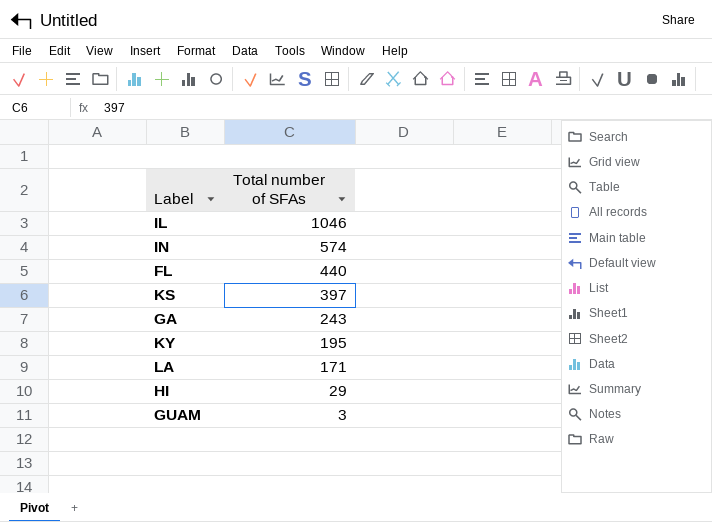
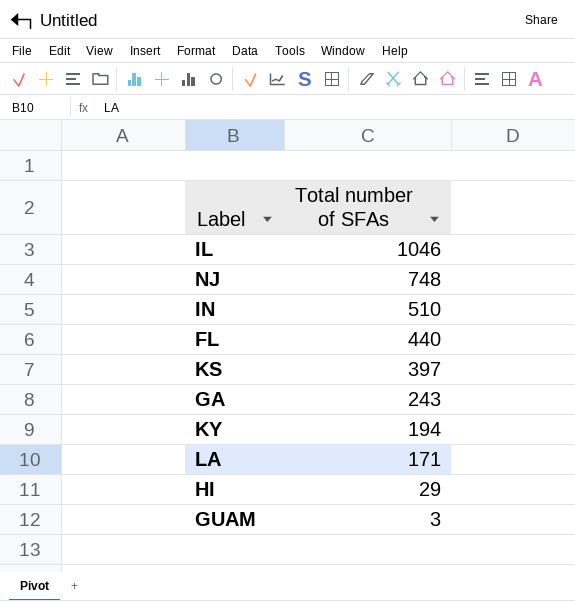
row NJ: none -> 748
IN | Total number of SFAs: 574 -> 510
KY | Total number of SFAs: 195 -> 194

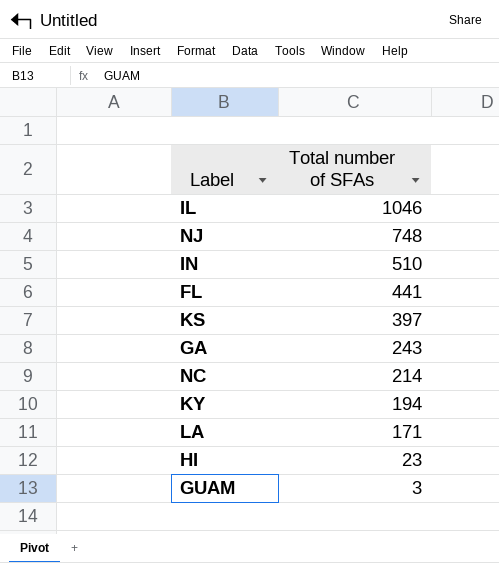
FL | Total number of SFAs: 440 -> 441
row NC: none -> 214
HI | Total number of SFAs: 29 -> 23

